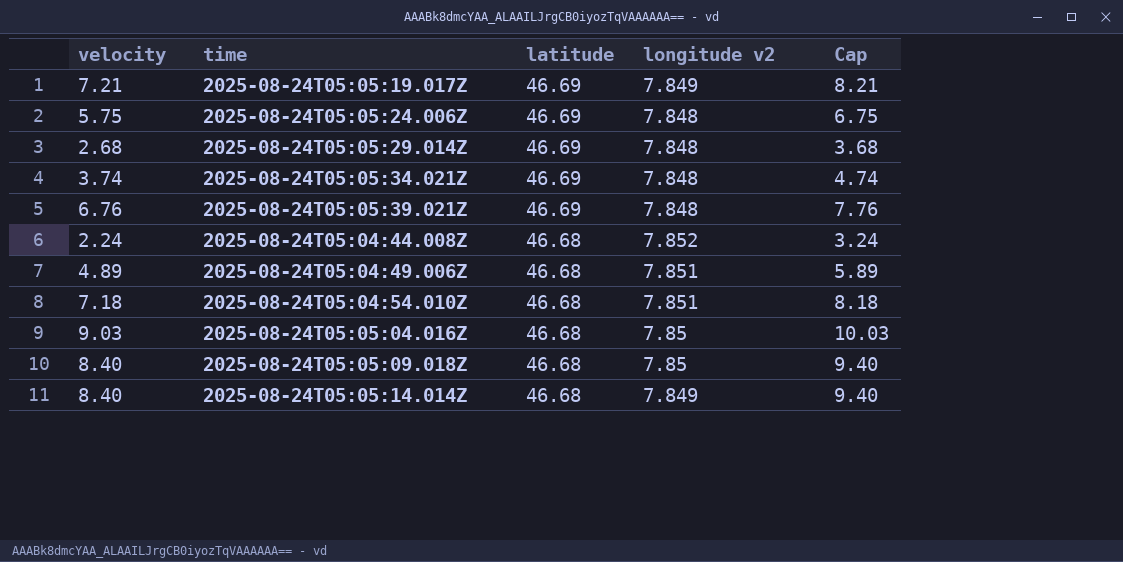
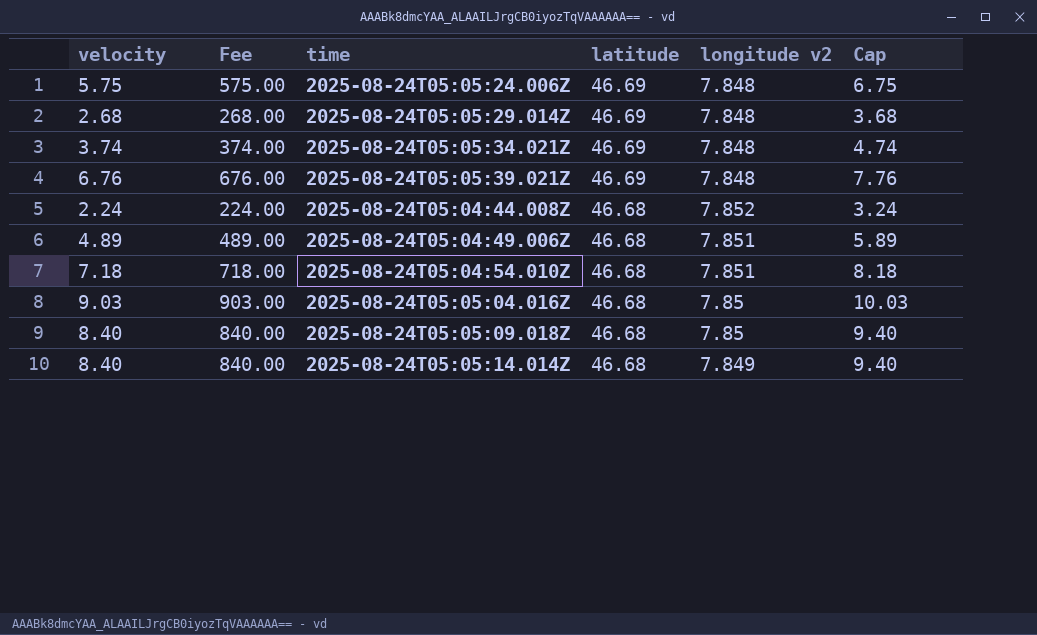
column Fee | formula: none -> [velocity] * 100
row 2025-08-24T05:05:19.017Z: 7.21 | 46.69 | 7.849 | 8.21 -> none

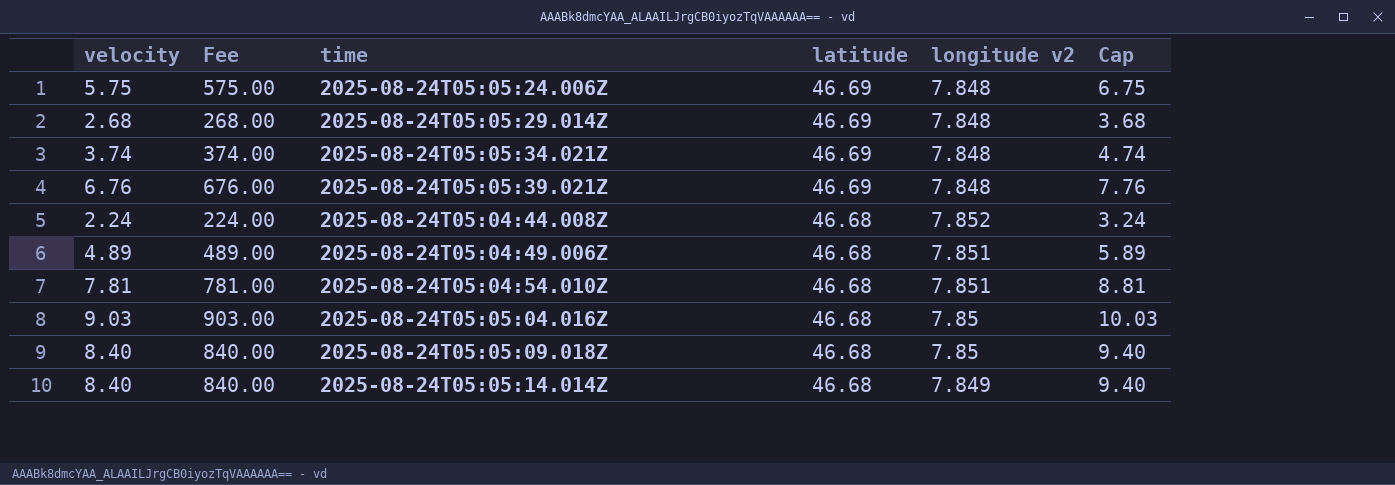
2025-08-24T05:04:54.010Z | velocity: 7.18 -> 7.81
2025-08-24T05:04:54.010Z | Fee: 718.00 -> 781.00
2025-08-24T05:04:54.010Z | Cap: 8.18 -> 8.81

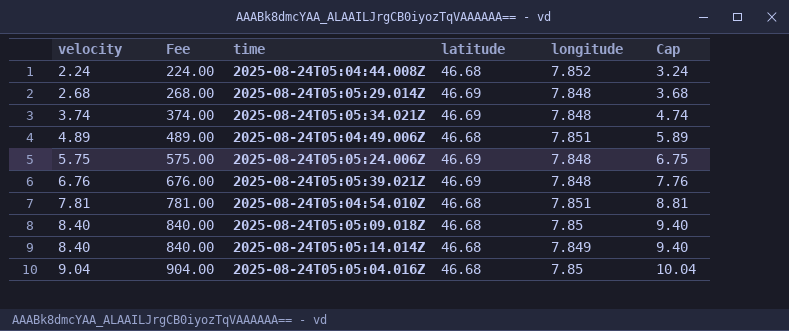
row order: latitude descending -> velocity ascending
column name: longitude v2 -> longitude
2025-08-24T05:05:04.016Z | velocity: 9.03 -> 9.04
2025-08-24T05:05:04.016Z | Fee: 903.00 -> 904.00
2025-08-24T05:05:04.016Z | Cap: 10.03 -> 10.04

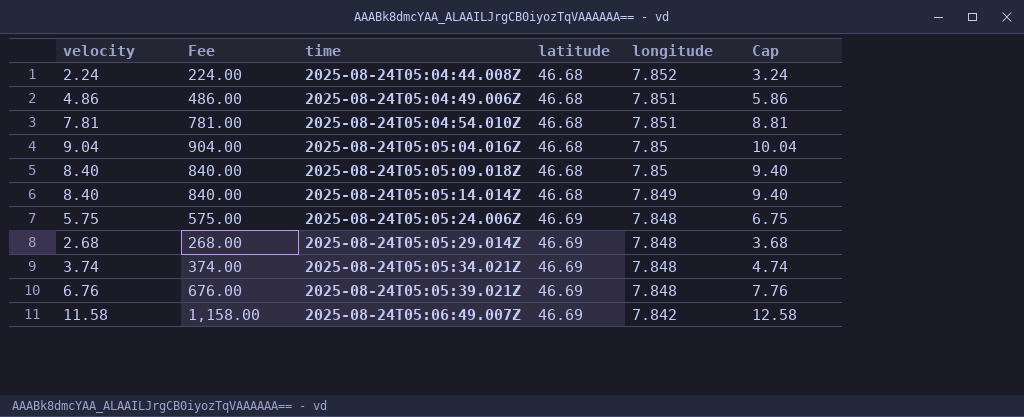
row order: velocity ascending -> time ascending
2025-08-24T05:04:49.006Z | velocity: 4.89 -> 4.86
2025-08-24T05:04:49.006Z | Fee: 489.00 -> 486.00
2025-08-24T05:04:49.006Z | Cap: 5.89 -> 5.86
row 2025-08-24T05:06:49.007Z: none -> 11.58 | 1,158.00 | 46.69 | 7.842 | 12.58

